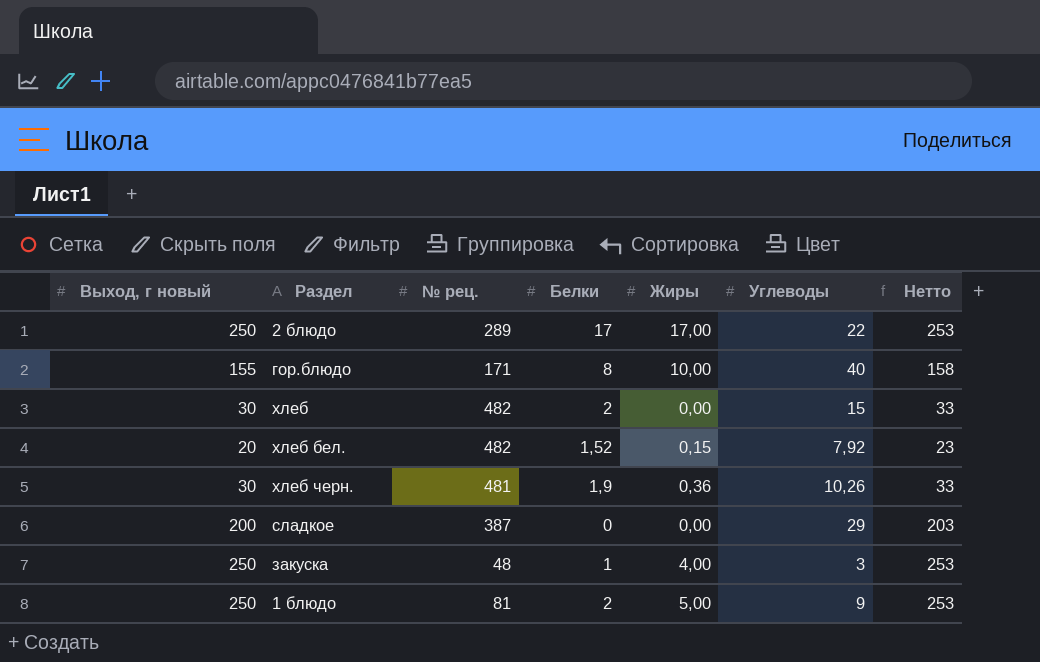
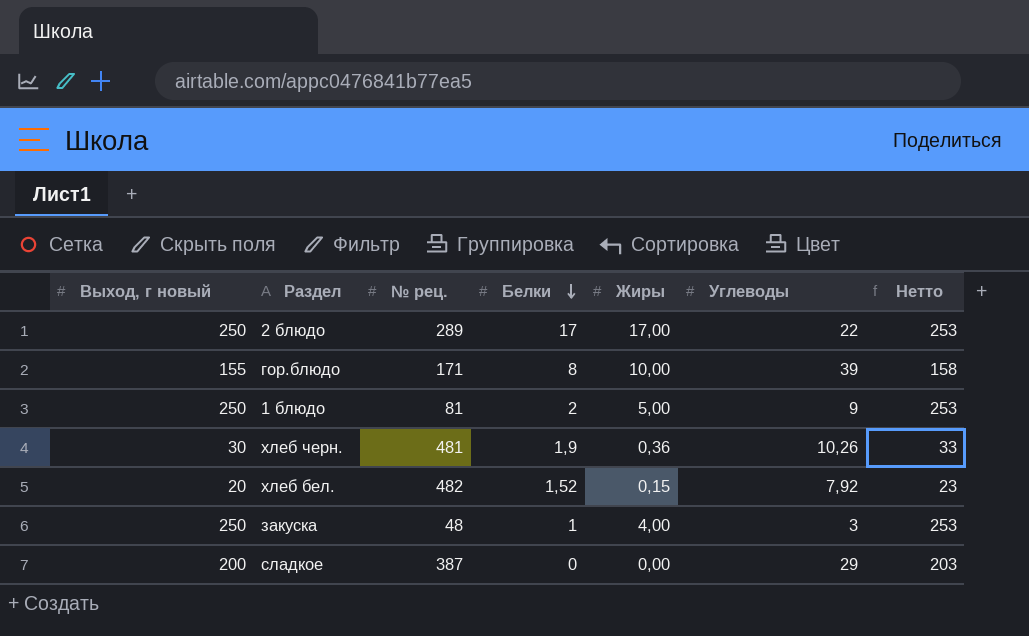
row order: none -> Белки descending
row хлеб: 30 | 482 | 2 | 0,00 | 15 | 33 -> none
гор.блюдо | Углеводы: 40 -> 39

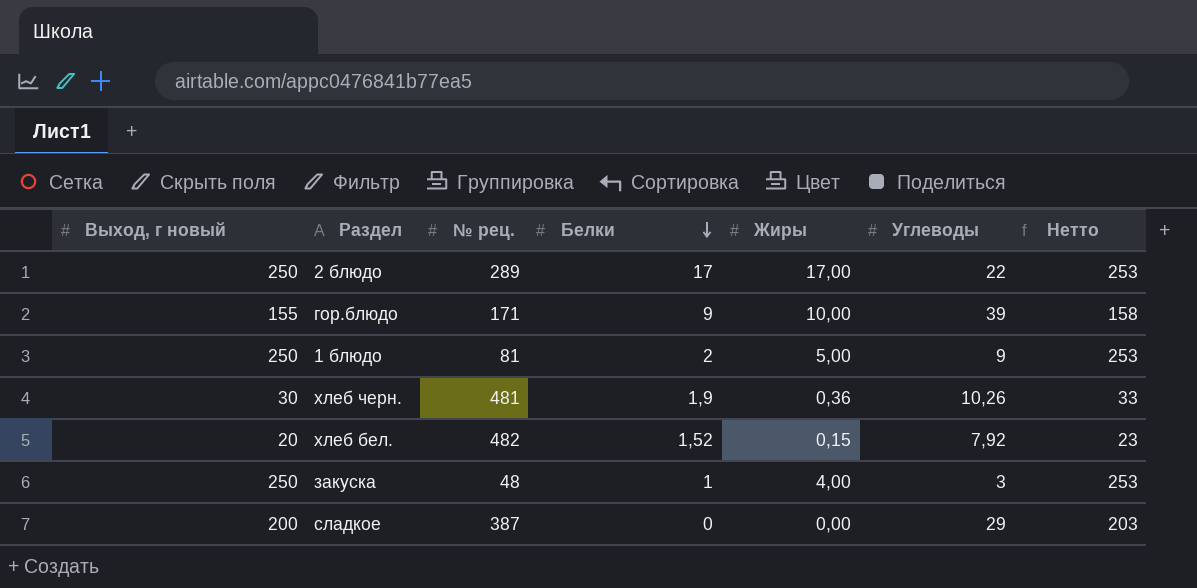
гор.блюдо | Белки: 8 -> 9

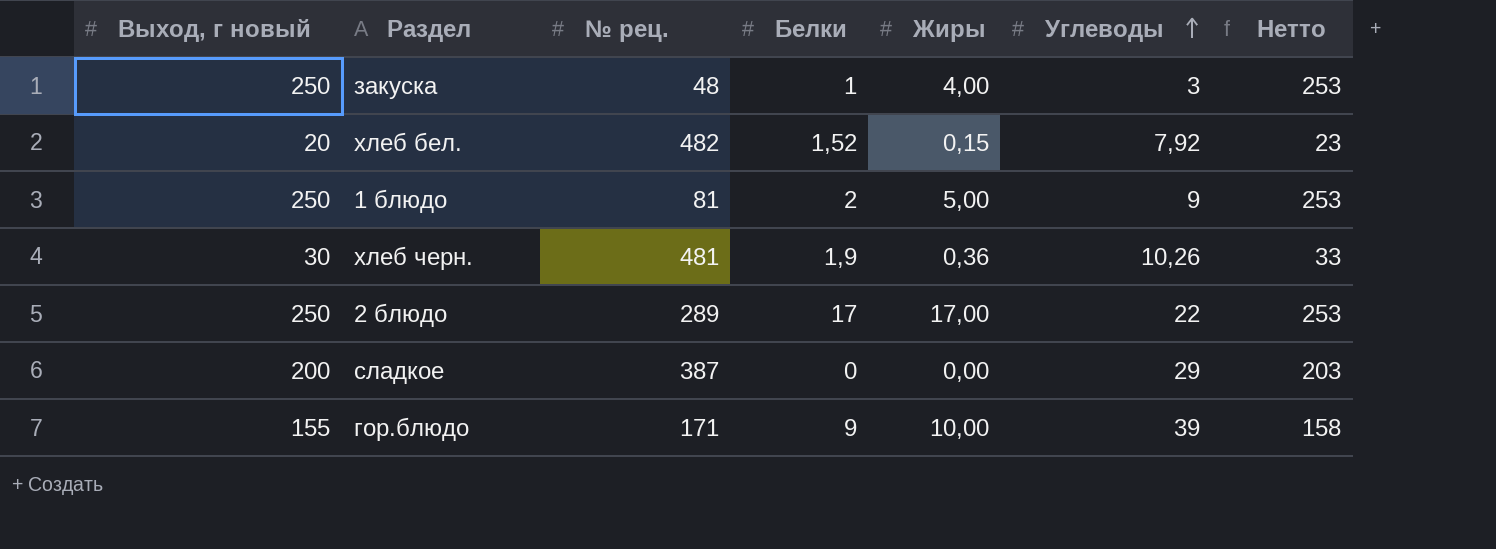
row order: Белки descending -> Углеводы ascending

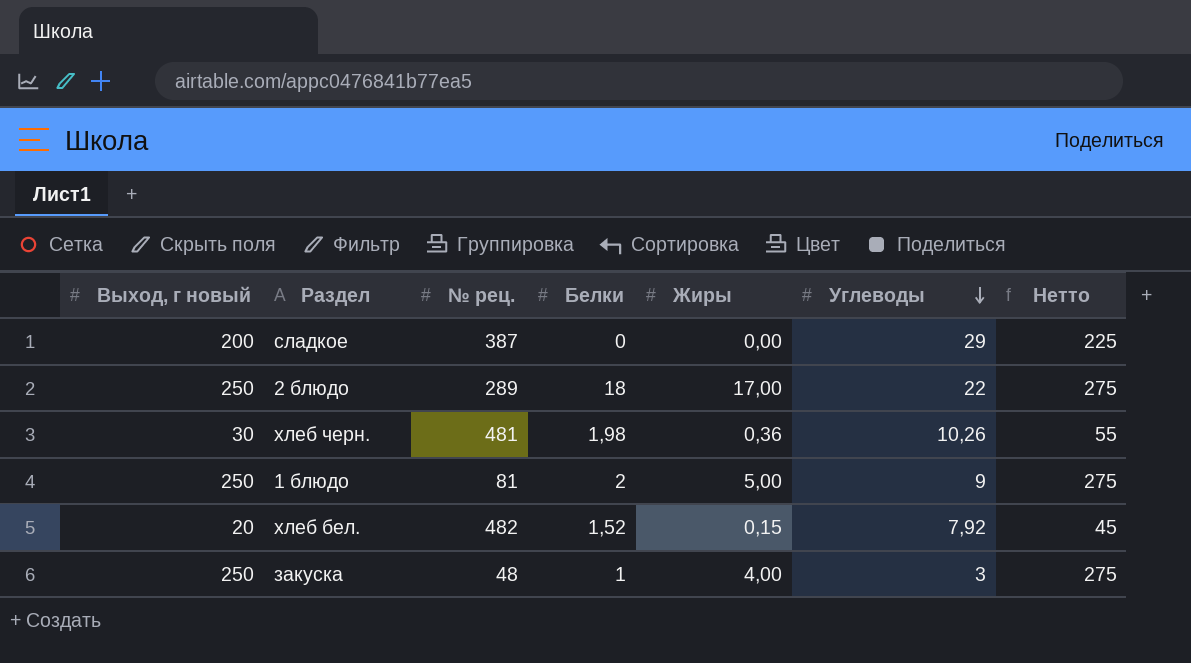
row order: Углеводы ascending -> Углеводы descending
column Нетто | formula: [Выход, г новый] + 3 -> [Выход, г новый] + 25
row гор.блюдо: 155 | 171 | 9 | 10,00 | 39 | 158 -> none
2 блюдо | Белки: 17 -> 18
хлеб черн. | Белки: 1,9 -> 1,98

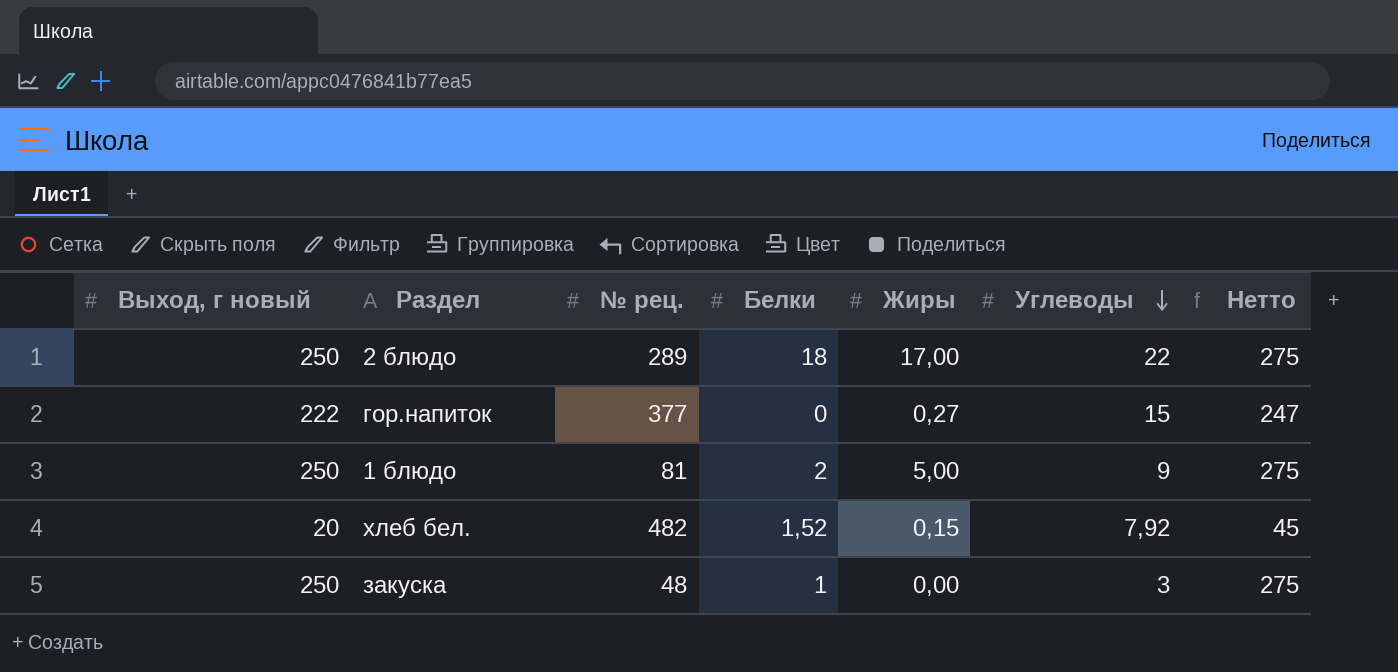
row сладкое: 200 | 387 | 0 | 0,00 | 29 | 225 -> none
row хлеб черн.: 30 | 481 | 1,98 | 0,36 | 10,26 | 55 -> none
row гор.напиток: none -> 222 | 377 | 0 | 0,27 | 15 | 247
закуска | Жиры: 4,00 -> 0,00

